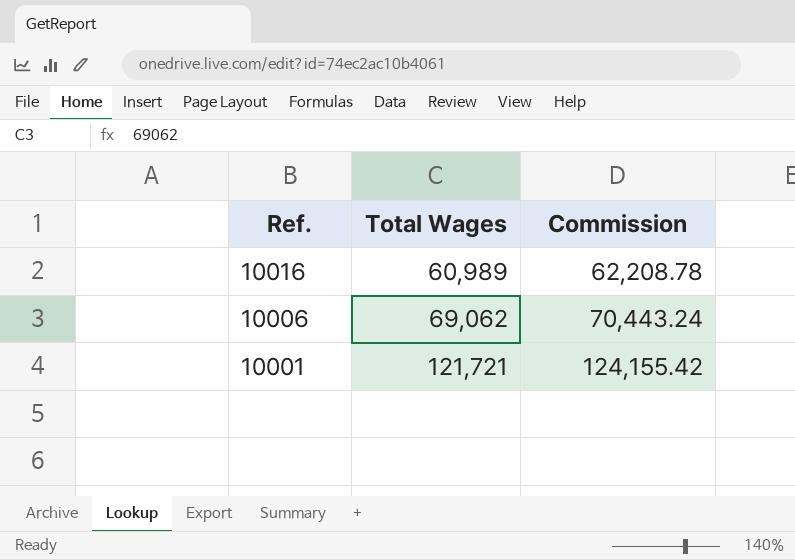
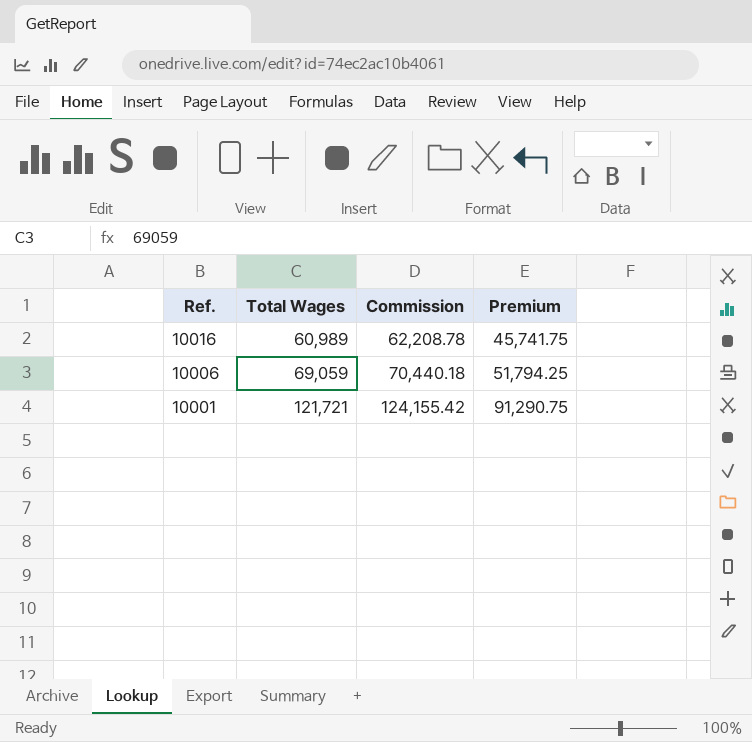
column Premium | formula: none -> [Total Wages] * 0.75
10006 | Total Wages: 69,062 -> 69,059
10006 | Commission: 70,443.24 -> 70,440.18

